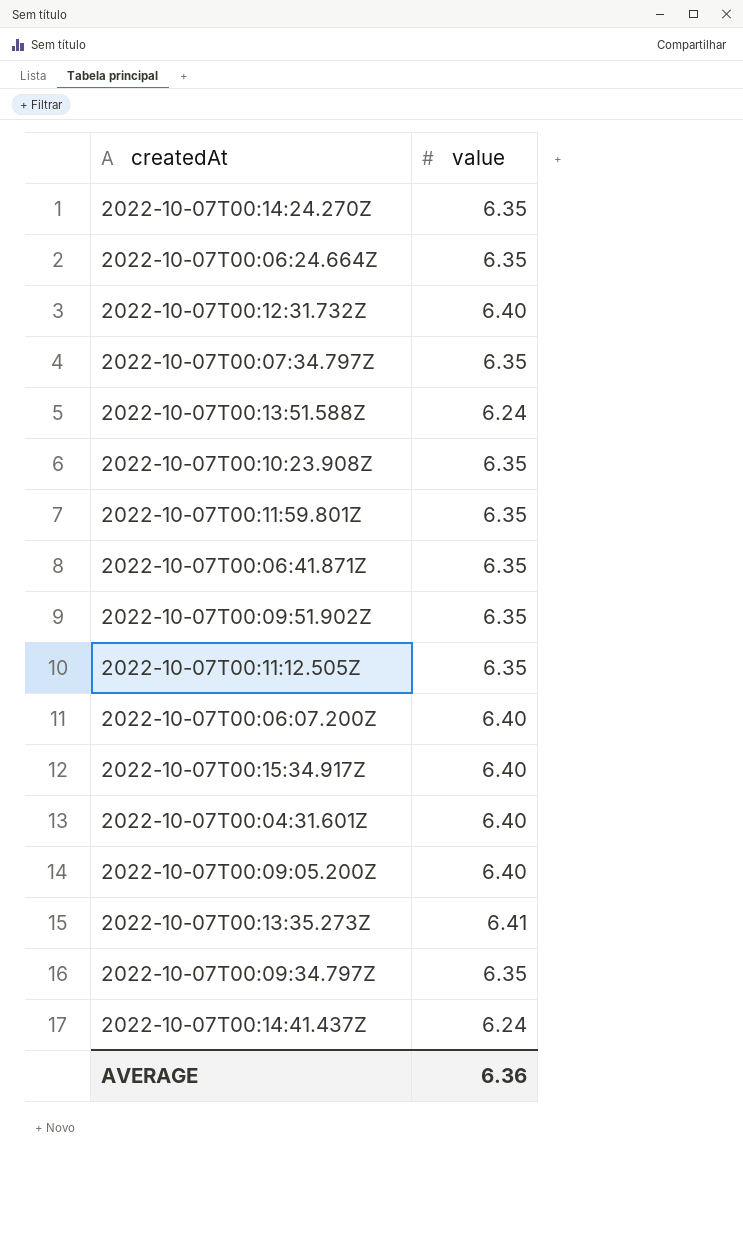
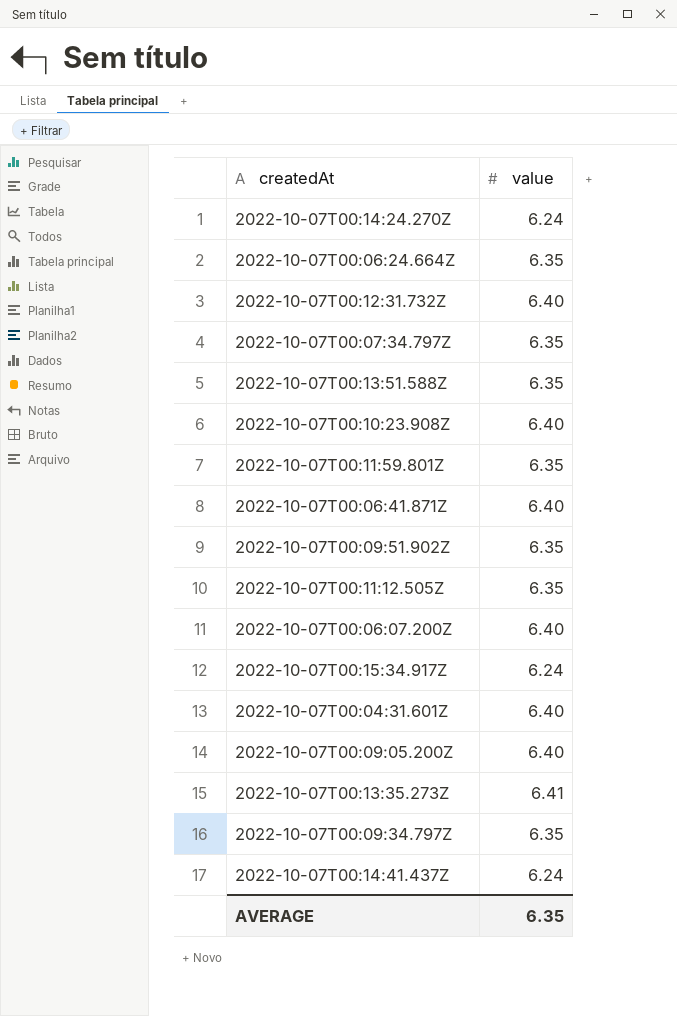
2022-10-07T00:14:24.270Z | value: 6.35 -> 6.24
2022-10-07T00:13:51.588Z | value: 6.24 -> 6.35
2022-10-07T00:10:23.908Z | value: 6.35 -> 6.40
2022-10-07T00:06:41.871Z | value: 6.35 -> 6.40
2022-10-07T00:15:34.917Z | value: 6.40 -> 6.24
AVERAGE | value: 6.36 -> 6.35

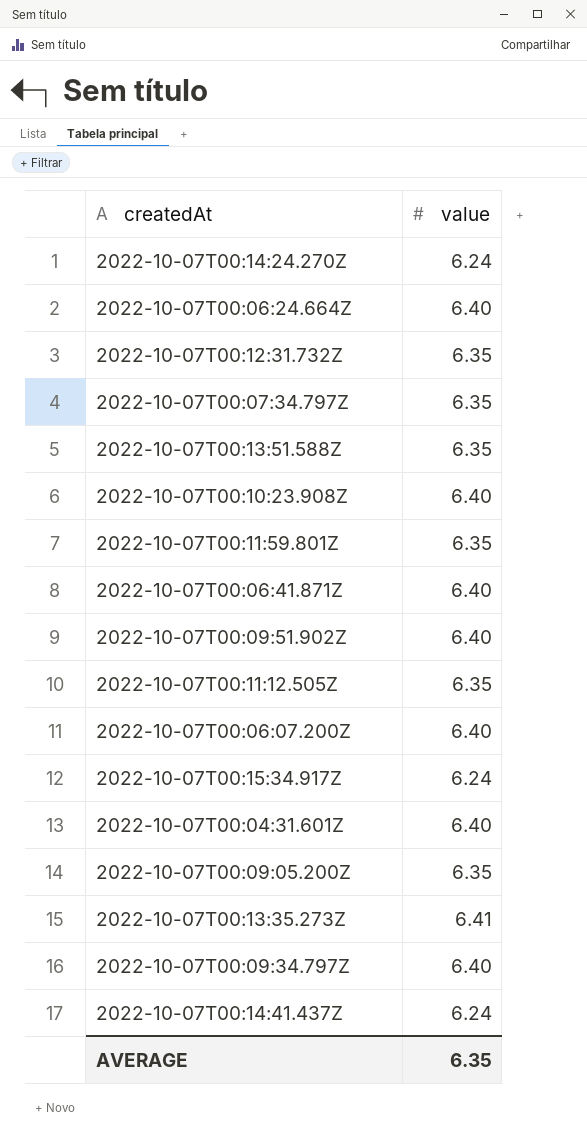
2022-10-07T00:06:24.664Z | value: 6.35 -> 6.40
2022-10-07T00:12:31.732Z | value: 6.40 -> 6.35
2022-10-07T00:09:51.902Z | value: 6.35 -> 6.40
2022-10-07T00:09:05.200Z | value: 6.40 -> 6.35
2022-10-07T00:09:34.797Z | value: 6.35 -> 6.40

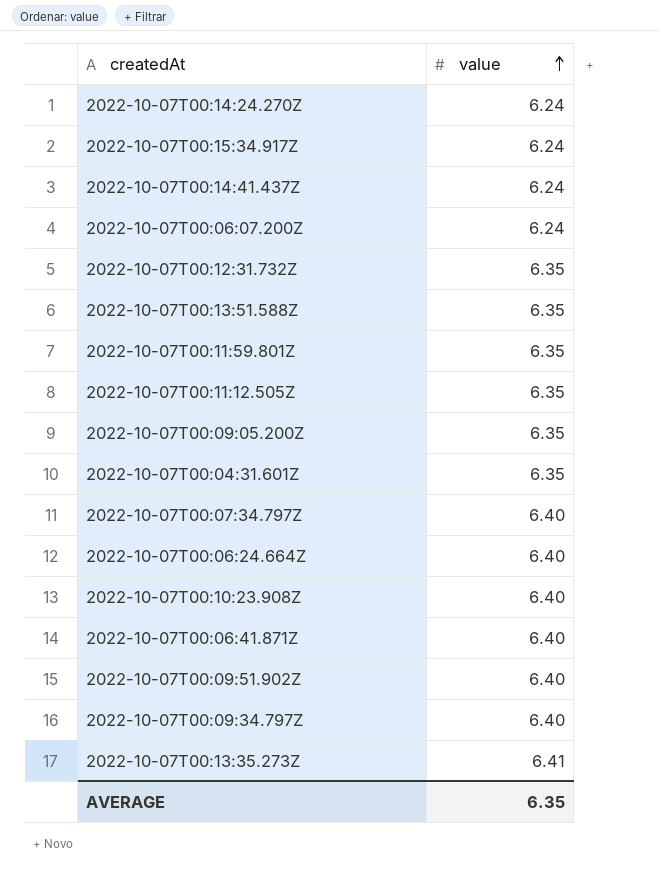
row order: none -> value ascending
2022-10-07T00:06:07.200Z | value: 6.40 -> 6.24
2022-10-07T00:04:31.601Z | value: 6.40 -> 6.35
2022-10-07T00:07:34.797Z | value: 6.35 -> 6.40

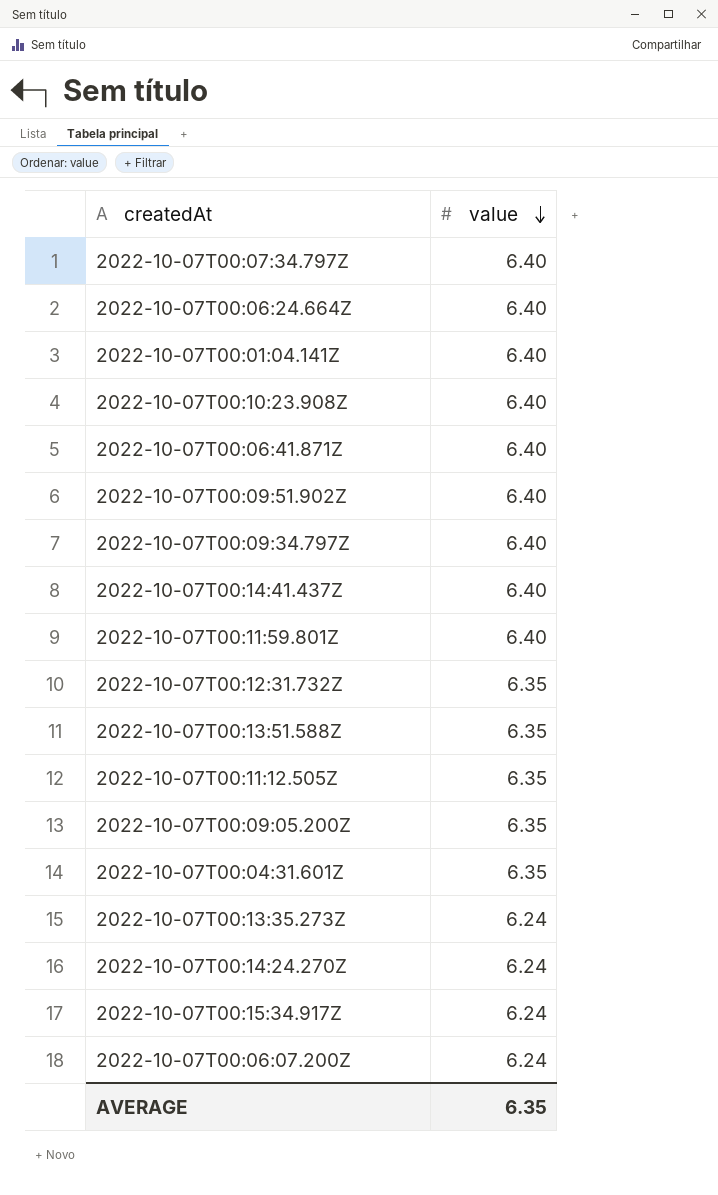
row order: value ascending -> value descending
row 2022-10-07T00:01:04.141Z: none -> 6.40
2022-10-07T00:14:41.437Z | value: 6.24 -> 6.40
2022-10-07T00:11:59.801Z | value: 6.35 -> 6.40
2022-10-07T00:13:35.273Z | value: 6.41 -> 6.24

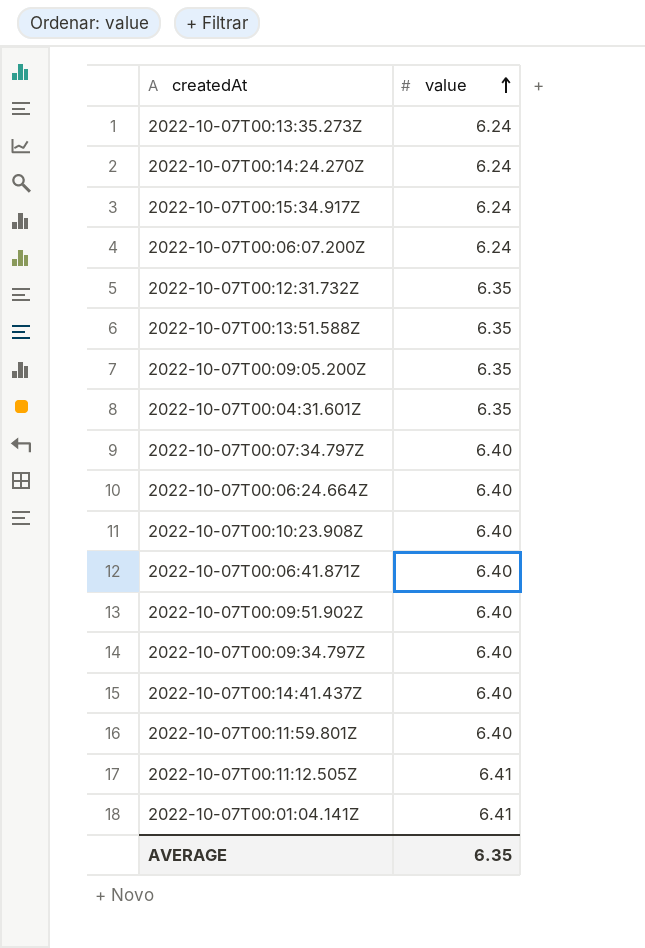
row order: value descending -> value ascending
2022-10-07T00:11:12.505Z | value: 6.35 -> 6.41
2022-10-07T00:01:04.141Z | value: 6.40 -> 6.41

